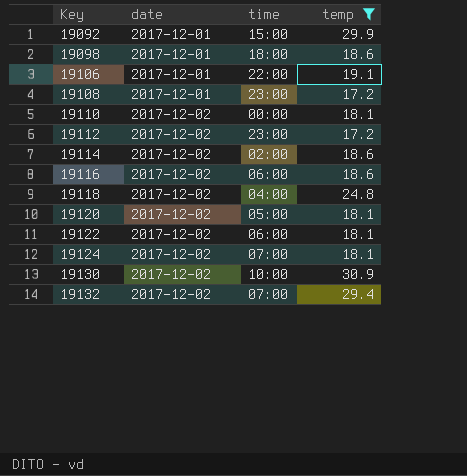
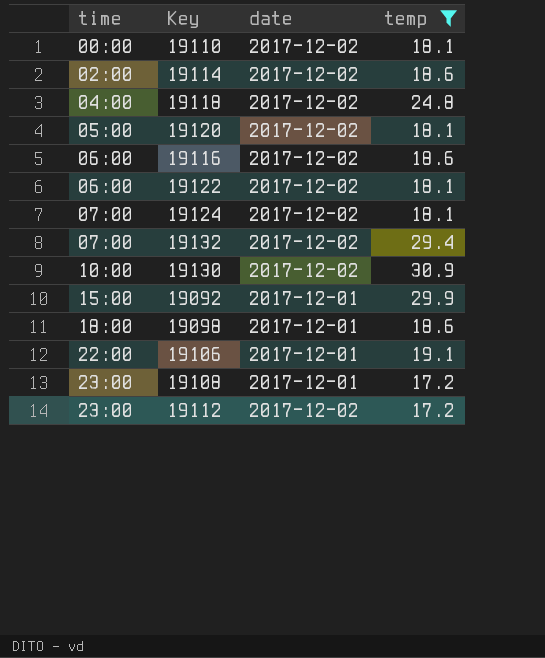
row order: Key ascending -> time ascending
column time | position: 3 -> 1

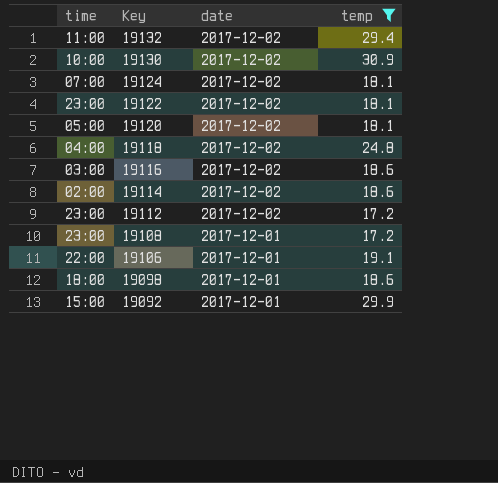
row order: time ascending -> Key descending
row 19110: 00:00 | 2017-12-02 | 18.1 -> none
19132 | time: 07:00 -> 11:00
19122 | time: 06:00 -> 23:00
19116 | time: 06:00 -> 03:00

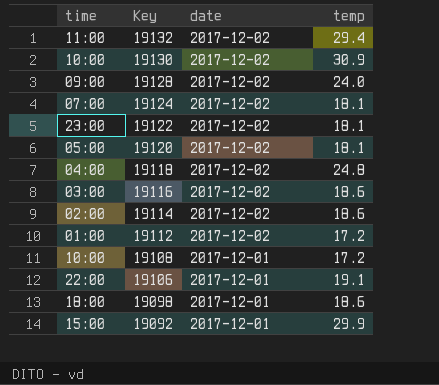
filter: temp != 24.0 -> none
19112 | time: 23:00 -> 01:00
19108 | time: 23:00 -> 10:00

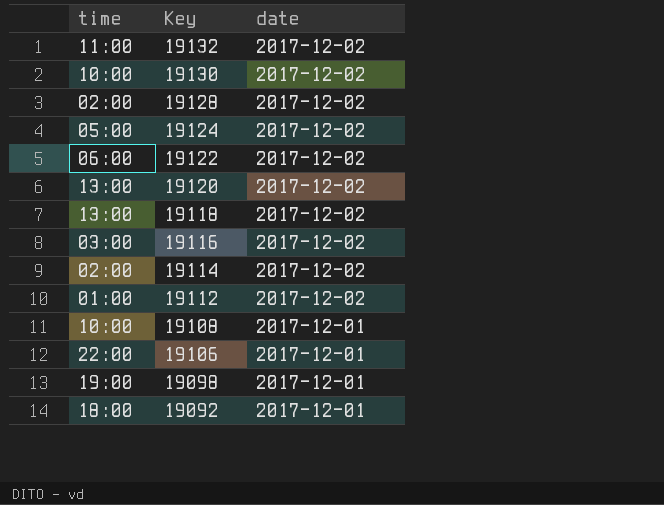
column temp | position: 4 -> none
19128 | time: 09:00 -> 02:00
19124 | time: 07:00 -> 05:00
19122 | time: 23:00 -> 06:00
19120 | time: 05:00 -> 13:00
19118 | time: 04:00 -> 13:00
19098 | time: 18:00 -> 19:00
19092 | time: 15:00 -> 18:00

